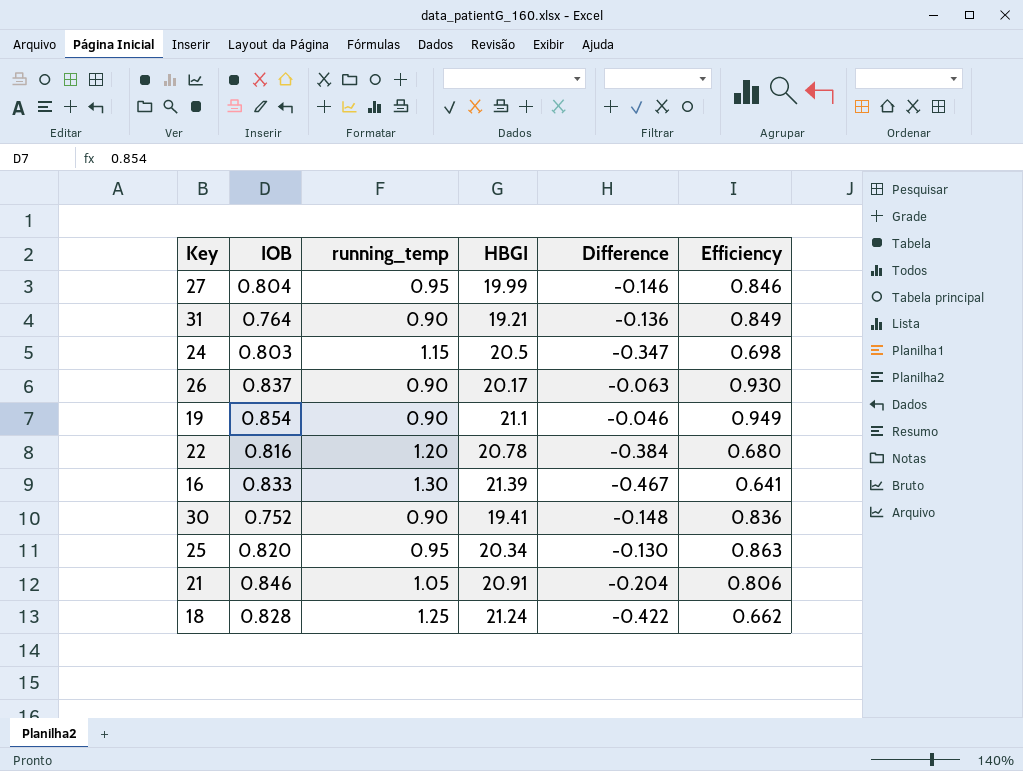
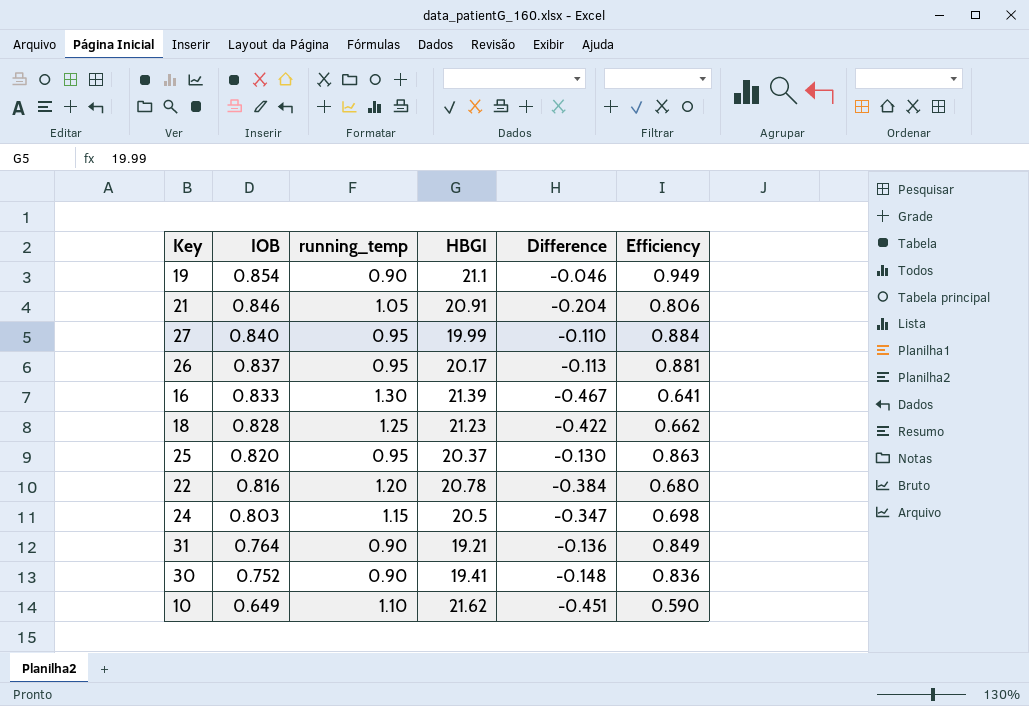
row order: none -> IOB descending
27 | IOB: 0.804 -> 0.840
27 | Difference: -0.146 -> -0.110
27 | Efficiency: 0.846 -> 0.884
26 | running_temp: 0.90 -> 0.95
26 | Difference: -0.063 -> -0.113
26 | Efficiency: 0.930 -> 0.881
18 | HBGI: 21.24 -> 21.23
25 | HBGI: 20.34 -> 20.37
row 10: none -> 0.649 | 1.10 | 21.62 | -0.451 | 0.590

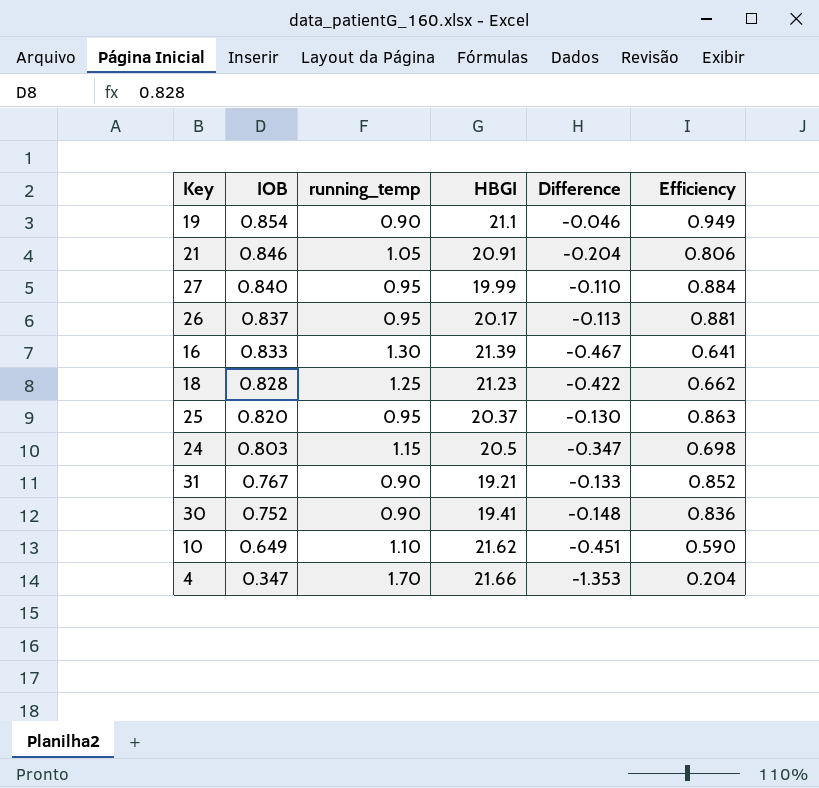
row 22: 0.816 | 1.20 | 20.78 | -0.384 | 0.680 -> none
31 | IOB: 0.764 -> 0.767
31 | Difference: -0.136 -> -0.133
31 | Efficiency: 0.849 -> 0.852
row 4: none -> 0.347 | 1.70 | 21.66 | -1.353 | 0.204

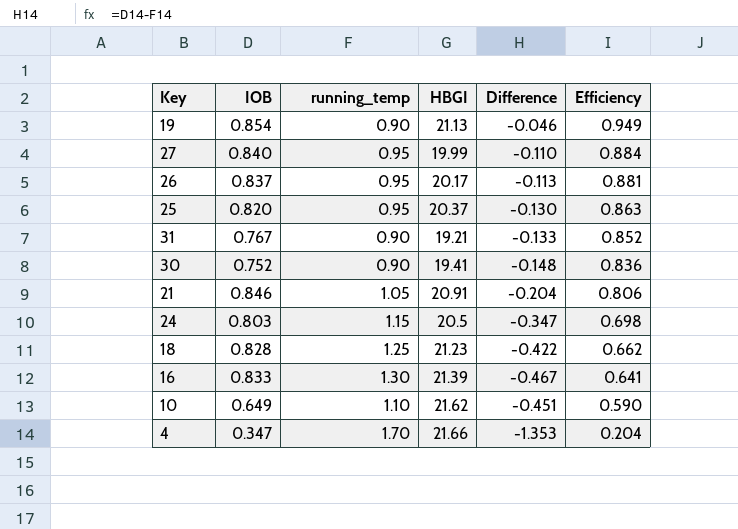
row order: IOB descending -> Efficiency descending
19 | HBGI: 21.1 -> 21.13

